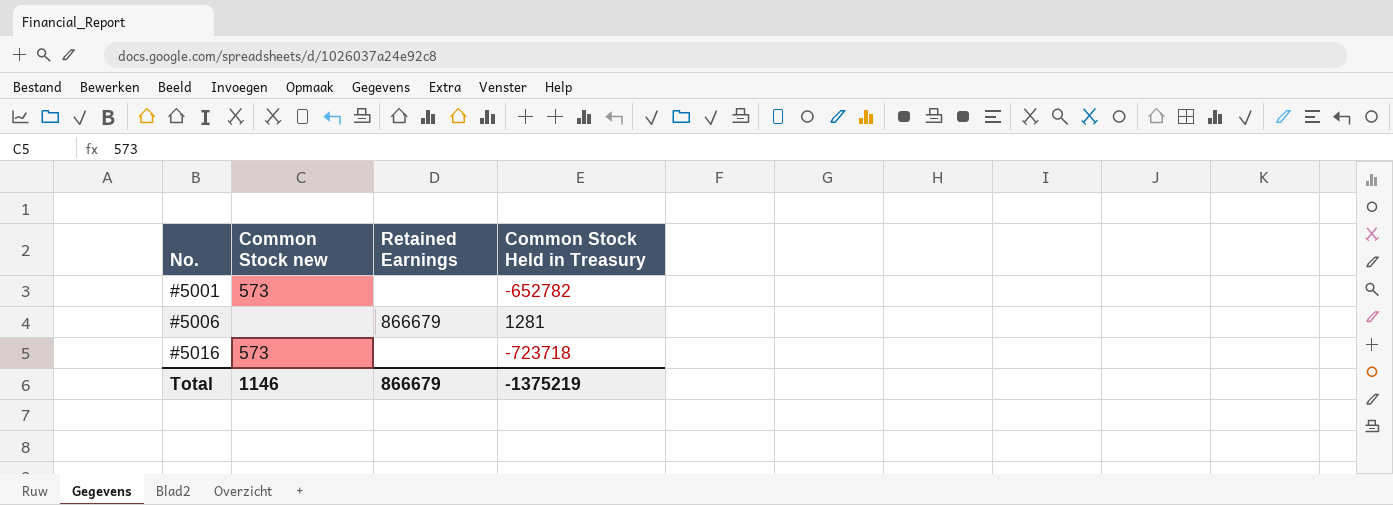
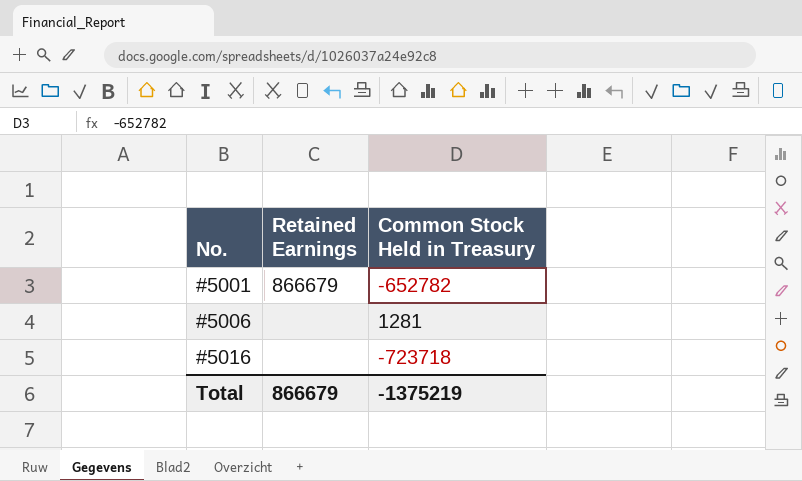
column Common Stock new | position: 2 -> none
#5001 | Retained Earnings: none -> 866679
#5006 | Retained Earnings: 866679 -> none

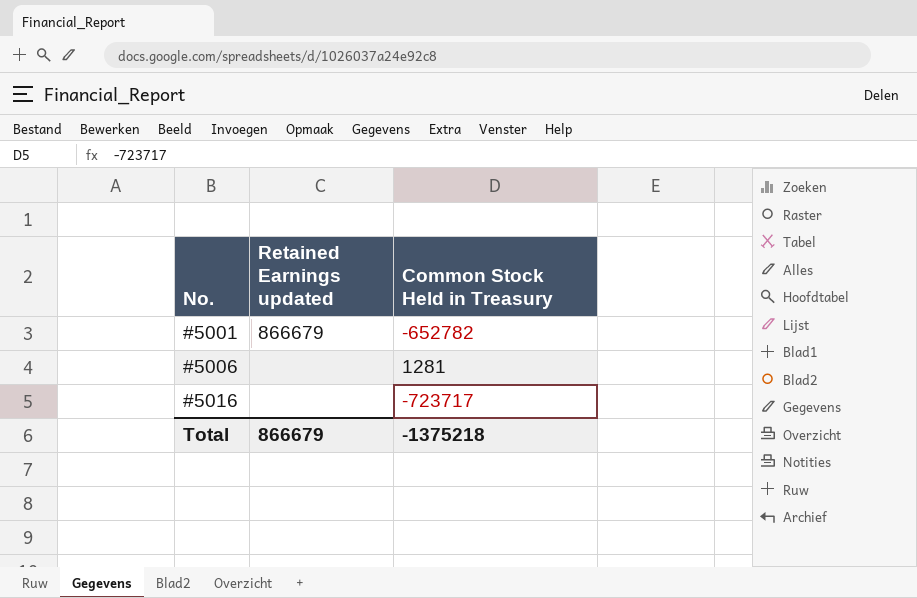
column name: Retained Earnings -> Retained Earnings updated
#5016 | Common Stock Held in Treasury: -723718 -> -723717
Total | Common Stock Held in Treasury: -1375219 -> -1375218

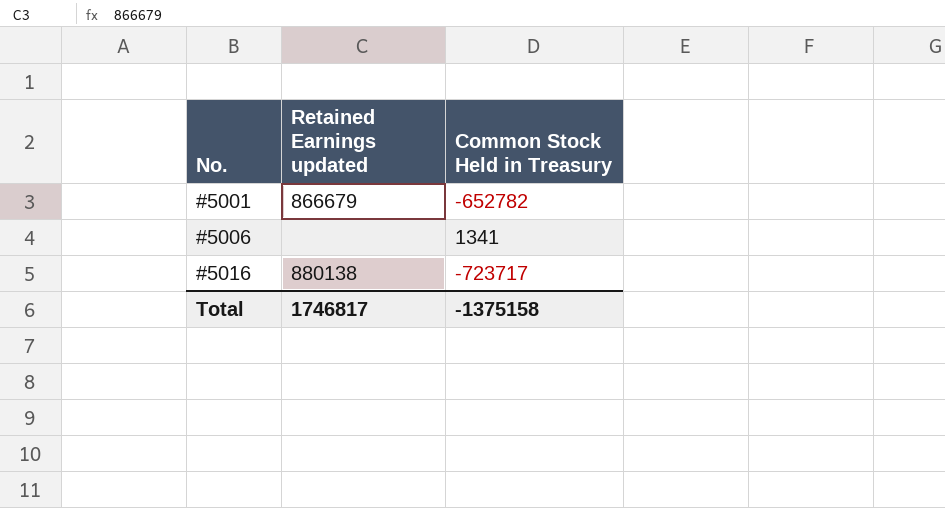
#5006 | Common Stock Held in Treasury: 1281 -> 1341
#5016 | Retained Earnings updated: none -> 880138
Total | Retained Earnings updated: 866679 -> 1746817
Total | Common Stock Held in Treasury: -1375218 -> -1375158

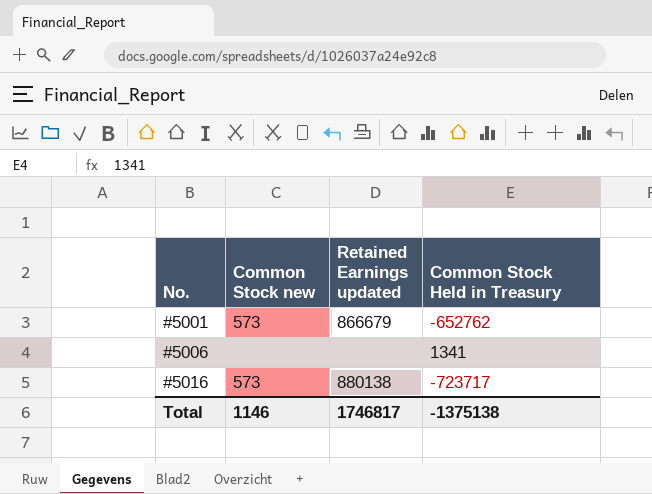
column Common Stock new | position: none -> 2
#5001 | Common Stock Held in Treasury: -652782 -> -652762
Total | Common Stock Held in Treasury: -1375158 -> -1375138

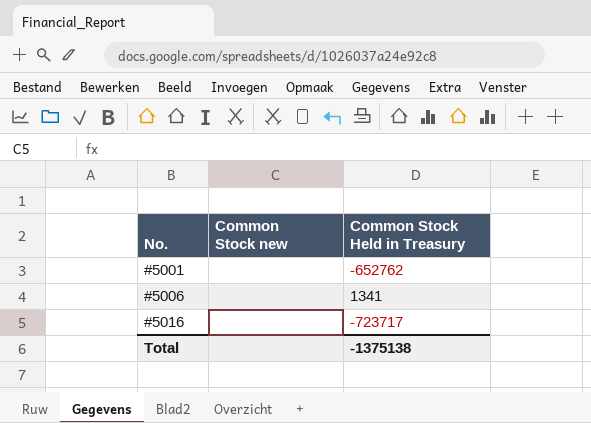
column Retained Earnings updated | position: 3 -> none
#5001 | Common Stock new: 573 -> none
#5016 | Common Stock new: 573 -> none
Total | Common Stock new: 1146 -> none

